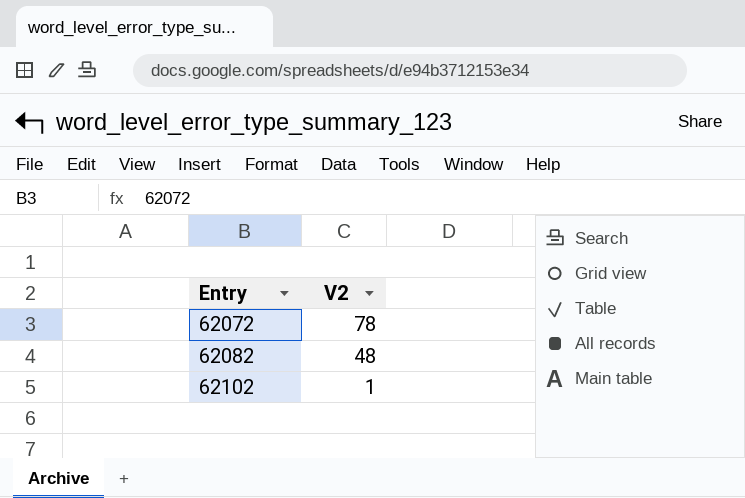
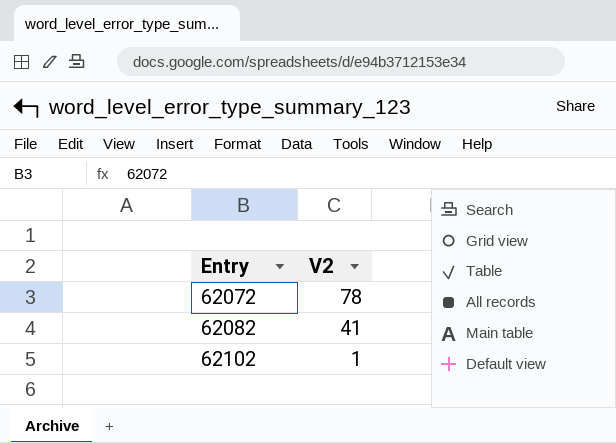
62082 | V2: 48 -> 41

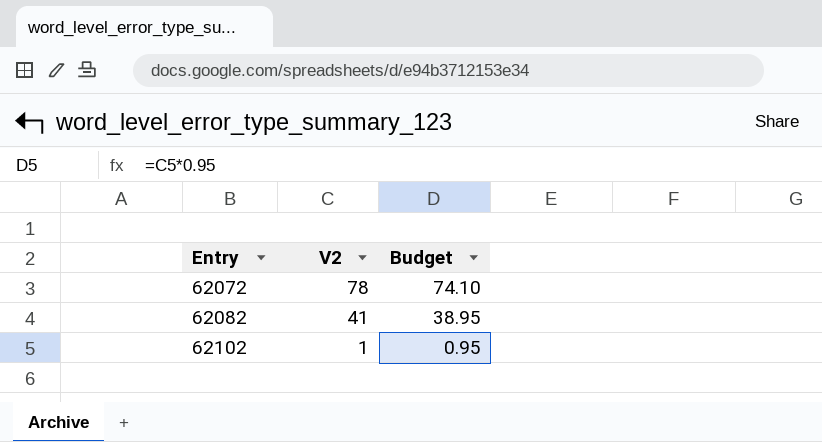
column Budget | formula: none -> [V2] * 0.95

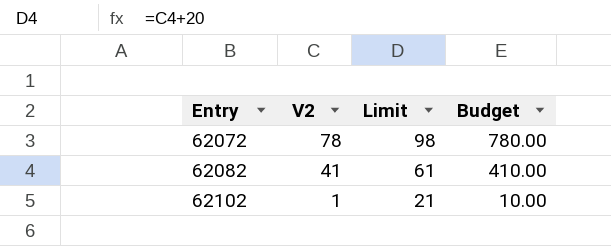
column Limit | formula: none -> [V2] + 20
column Budget | formula: [V2] * 0.95 -> [V2] * 10

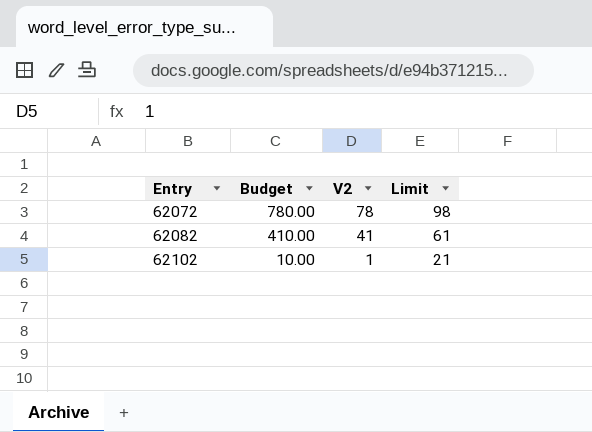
column Budget | position: 4 -> 2

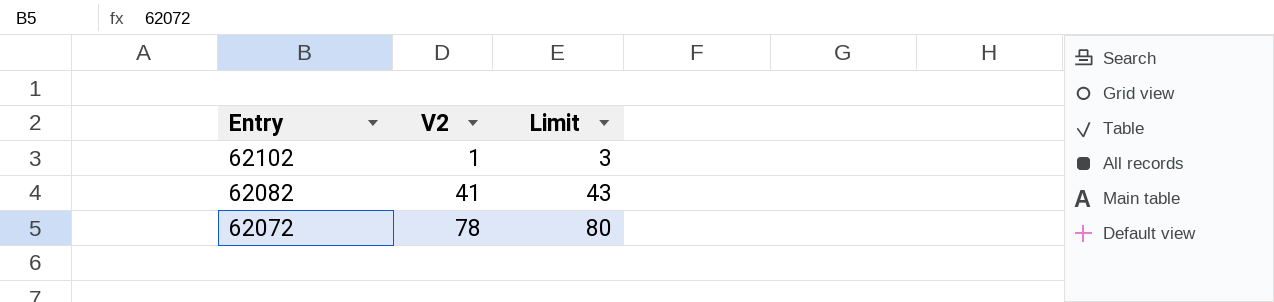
row order: Entry ascending -> Entry descending
column Budget | formula: [V2] * 10 -> none
column Limit | formula: [V2] + 20 -> [V2] + 2

